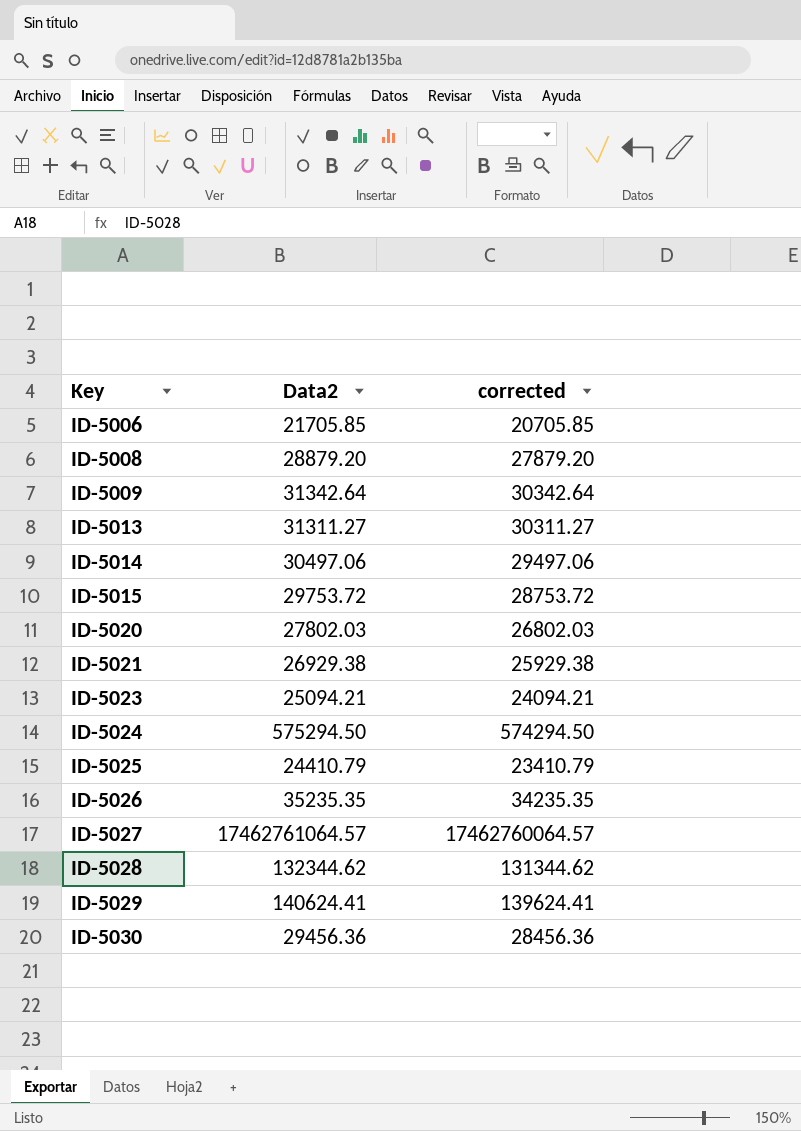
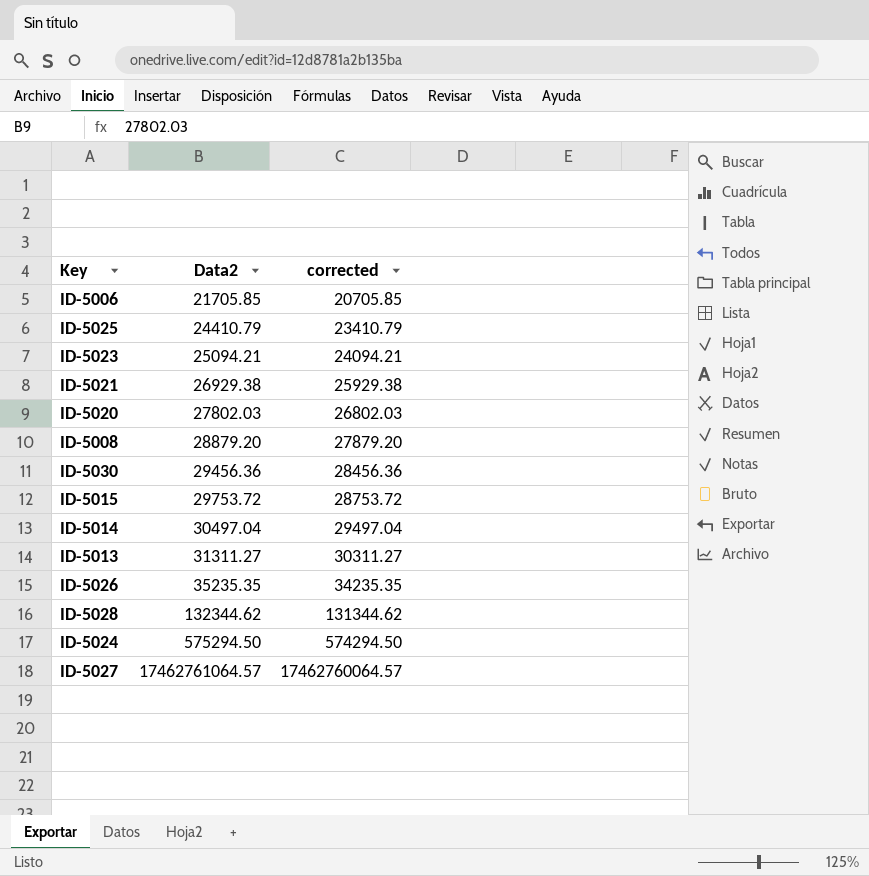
row order: Key ascending -> Data2 ascending
row ID-5009: 31342.64 | 30342.64 -> none
row ID-5029: 140624.41 | 139624.41 -> none
ID-5014 | Data2: 30497.06 -> 30497.04
ID-5014 | corrected: 29497.06 -> 29497.04

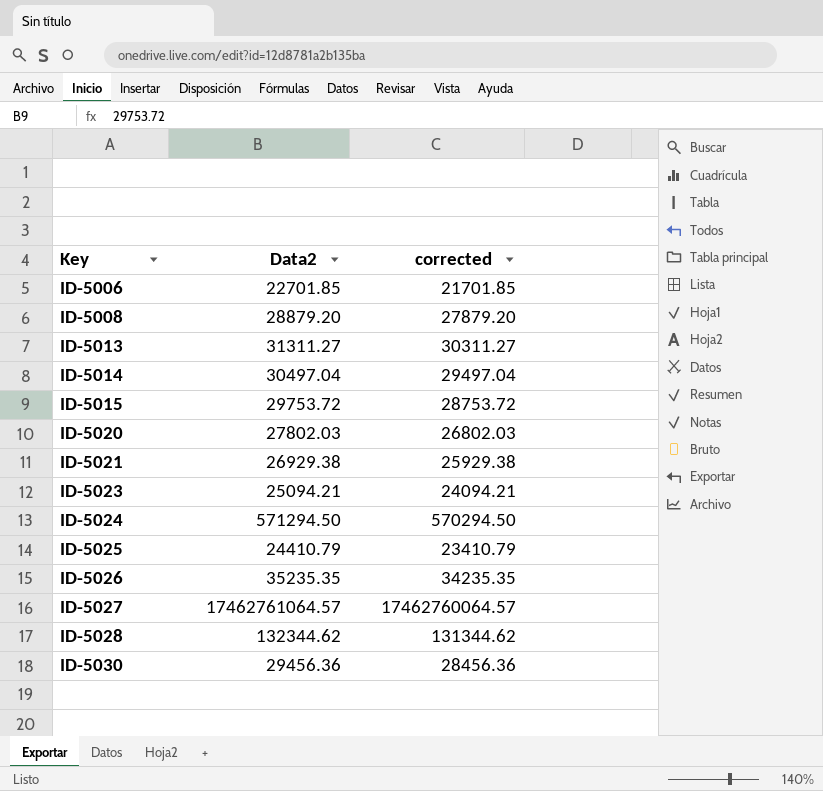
row order: Data2 ascending -> Key ascending
ID-5006 | Data2: 21705.85 -> 22701.85
ID-5006 | corrected: 20705.85 -> 21701.85
ID-5024 | Data2: 575294.50 -> 571294.50
ID-5024 | corrected: 574294.50 -> 570294.50

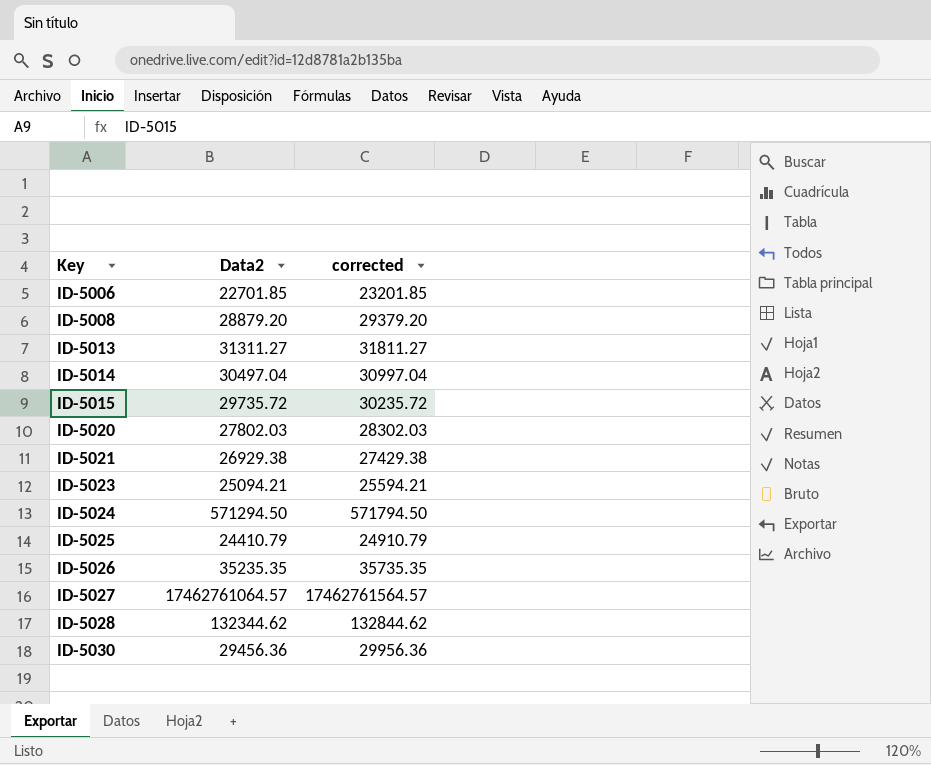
column corrected | formula: [Data2] - 1000 -> [Data2] + 500
ID-5015 | Data2: 29753.72 -> 29735.72

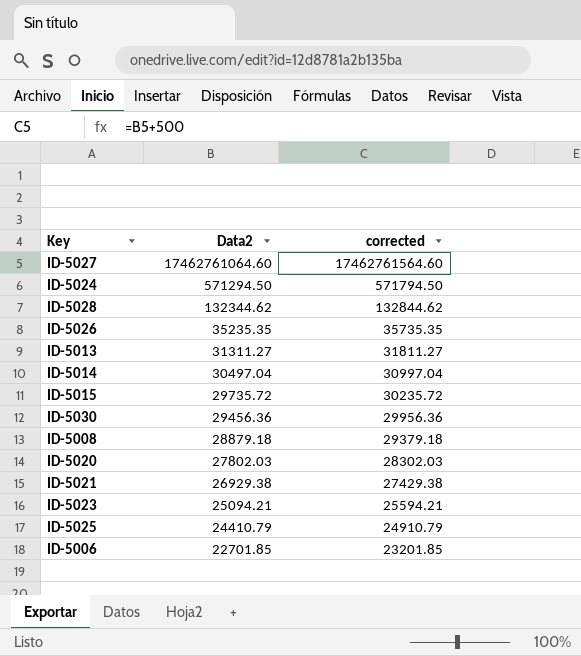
row order: Key ascending -> Data2 descending
ID-5027 | Data2: 17462761064.57 -> 17462761064.60
ID-5027 | corrected: 17462761564.57 -> 17462761564.60
ID-5008 | Data2: 28879.20 -> 28879.18
ID-5008 | corrected: 29379.20 -> 29379.18

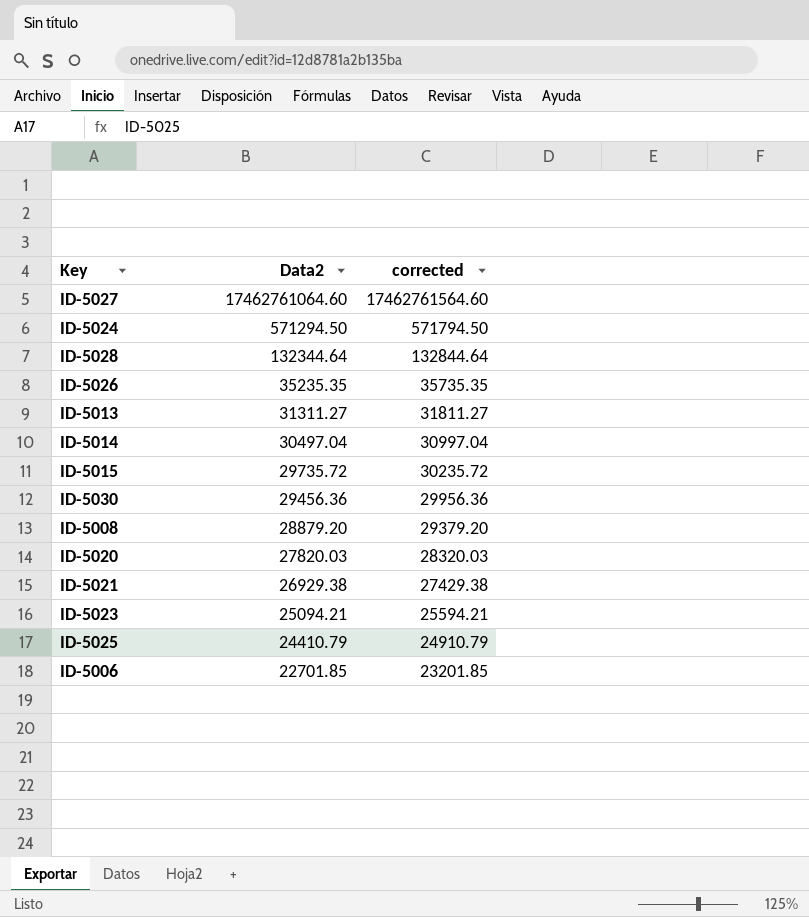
ID-5028 | Data2: 132344.62 -> 132344.64
ID-5028 | corrected: 132844.62 -> 132844.64
ID-5008 | Data2: 28879.18 -> 28879.20
ID-5008 | corrected: 29379.18 -> 29379.20
ID-5020 | Data2: 27802.03 -> 27820.03
ID-5020 | corrected: 28302.03 -> 28320.03

